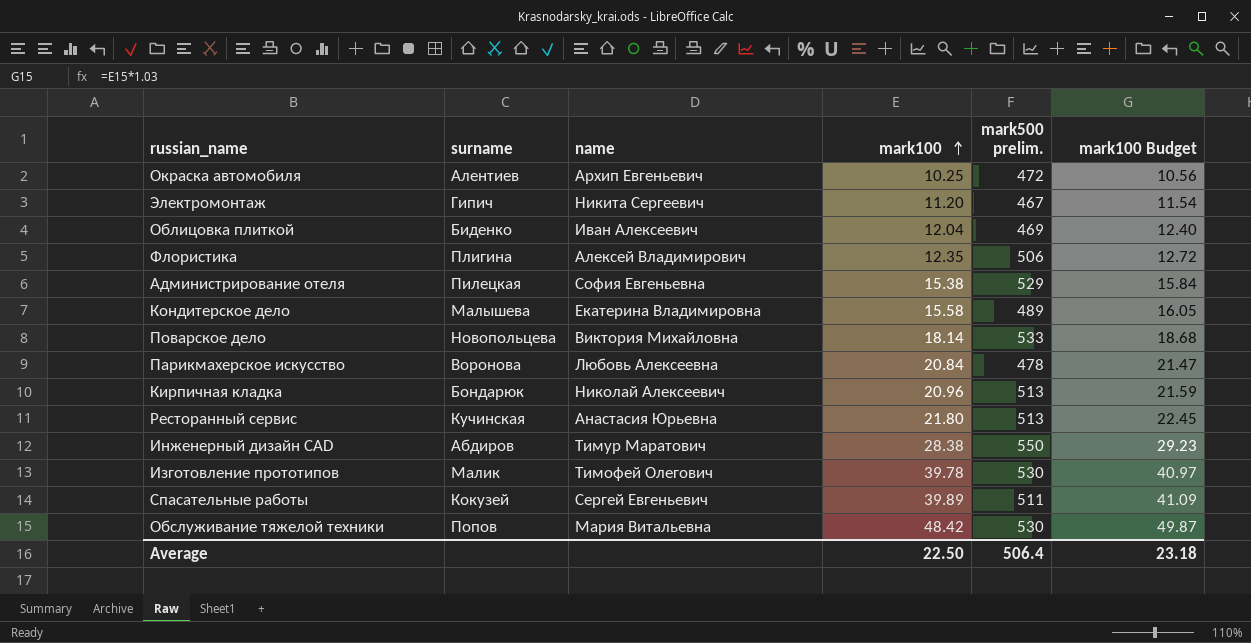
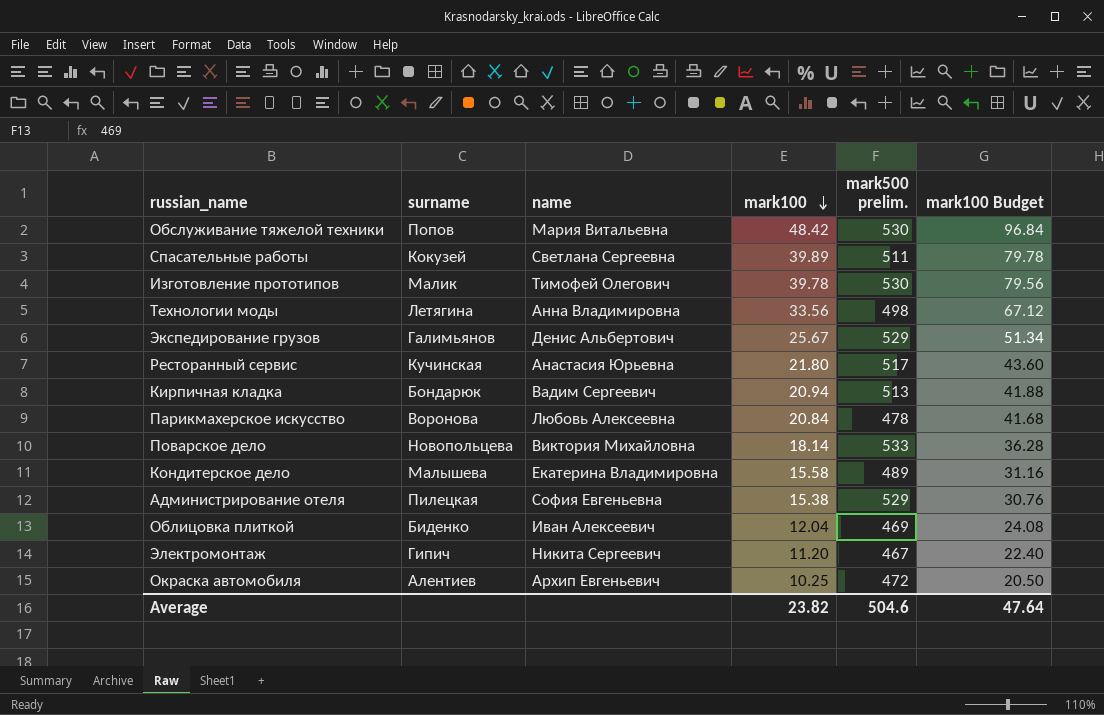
row order: mark100 ascending -> mark100 descending
column mark100 Budget | formula: [mark100] * 1.03 -> [mark100] * 2
row Флористика: Плигина | Алексей Владимирович | 12.35 | 506 | 12.72 -> none
row Инженерный дизайн CAD: Абдиров | Тимур Маратович | 28.38 | 550 | 29.23 -> none
Спасательные работы | name: Сергей Евгеньевич -> Светлана Сергеевна
row Технологии моды: none -> Летягина | Анна Владимировна | 33.56 | 498 | 67.12
row Экспедирование грузов: none -> Галимьянов | Денис Альбертович | 25.67 | 529 | 51.34
Ресторанный сервис | mark500 prelim.: 513 -> 517
Кирпичная кладка | name: Николай Алексеевич -> Вадим Сергеевич
Кирпичная кладка | mark100: 20.96 -> 20.94
Average | mark100: 22.50 -> 23.82
Average | mark500 prelim.: 506.4 -> 504.6
Average | mark100 Budget: 23.18 -> 47.64

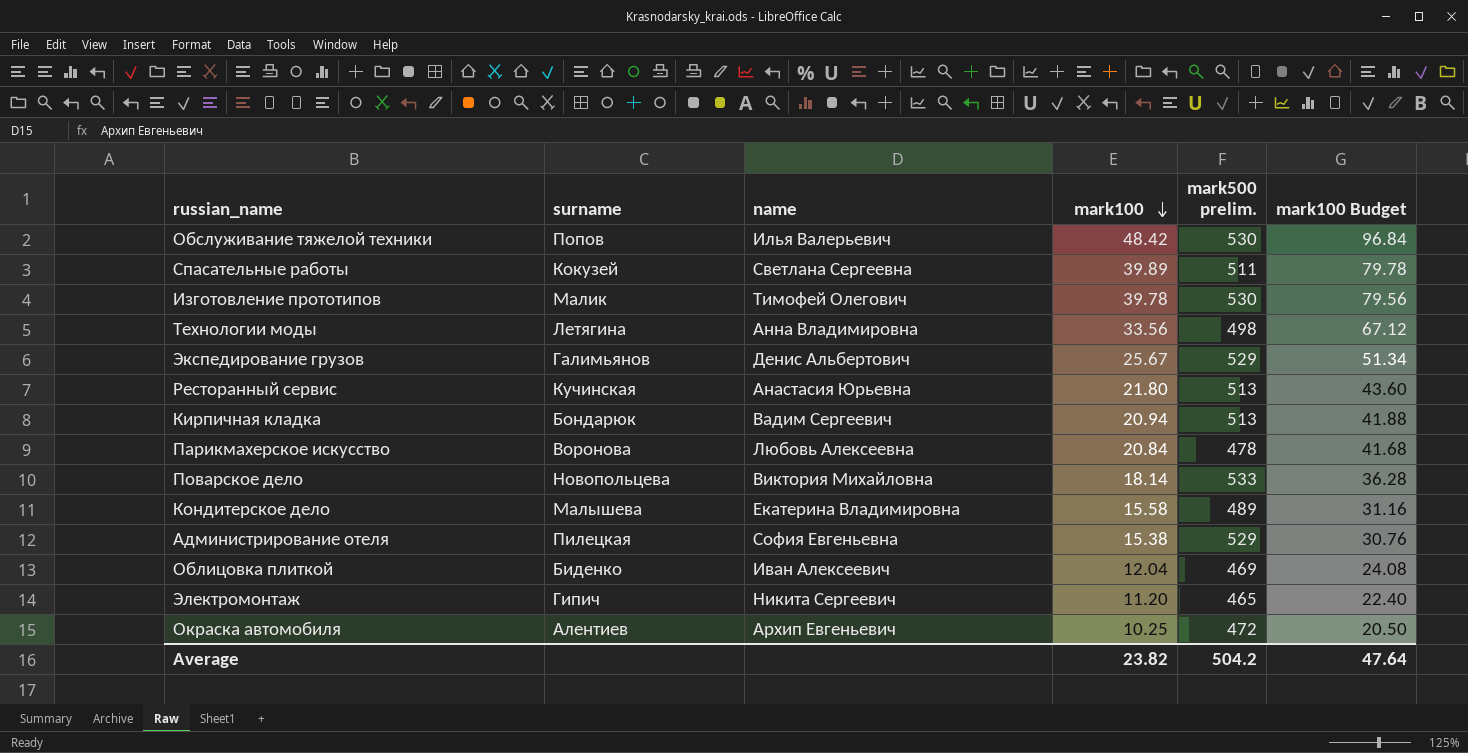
Обслуживание тяжелой техники | name: Мария Витальевна -> Илья Валерьевич
Ресторанный сервис | mark500 prelim.: 517 -> 513
Электромонтаж | mark500 prelim.: 467 -> 465
Average | mark500 prelim.: 504.6 -> 504.2

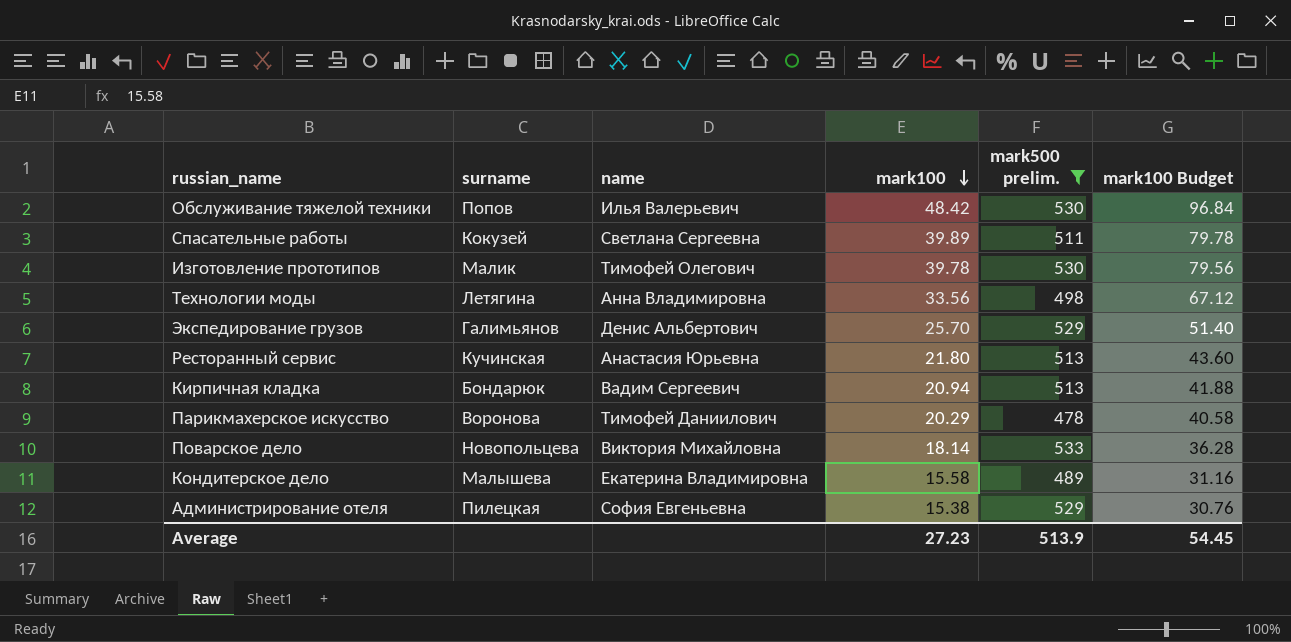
filter: none -> mark500 prelim. >= 478
Экспедирование грузов | mark100: 25.67 -> 25.70
Экспедирование грузов | mark100 Budget: 51.34 -> 51.40
Парикмахерское искусство | name: Любовь Алексеевна -> Тимофей Даниилович
Парикмахерское искусство | mark100: 20.84 -> 20.29
Парикмахерское искусство | mark100 Budget: 41.68 -> 40.58
Average | mark100: 23.82 -> 27.23
Average | mark500 prelim.: 504.2 -> 513.9
Average | mark100 Budget: 47.64 -> 54.45

